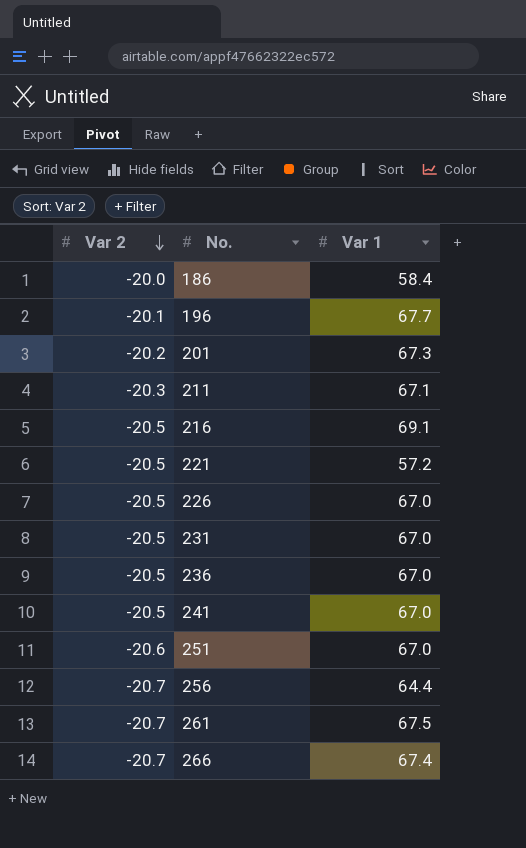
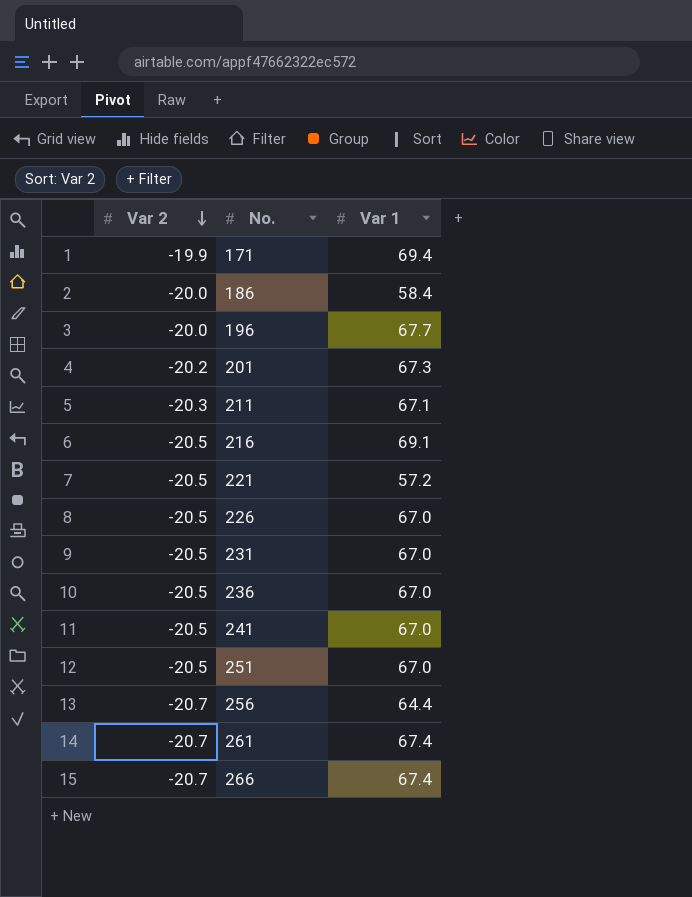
row 171: none -> -19.9 | 69.4
196 | Var 2: -20.1 -> -20.0
251 | Var 2: -20.6 -> -20.5
261 | Var 1: 67.5 -> 67.4

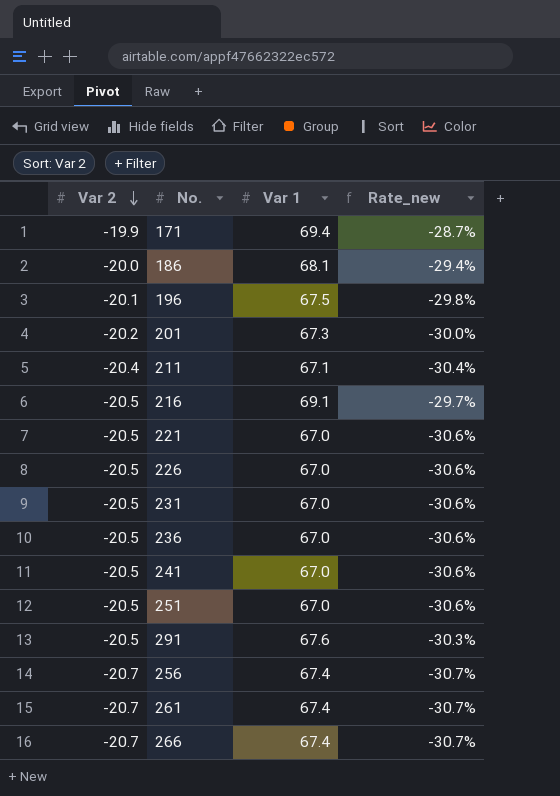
column Rate_new | formula: none -> [Var 2] / [Var 1]
186 | Var 1: 58.4 -> 68.1
196 | Var 2: -20.0 -> -20.1
196 | Var 1: 67.7 -> 67.5
211 | Var 2: -20.3 -> -20.4
221 | Var 1: 57.2 -> 67.0
row 291: none -> -20.5 | 67.6 | -30.3%
256 | Var 1: 64.4 -> 67.4

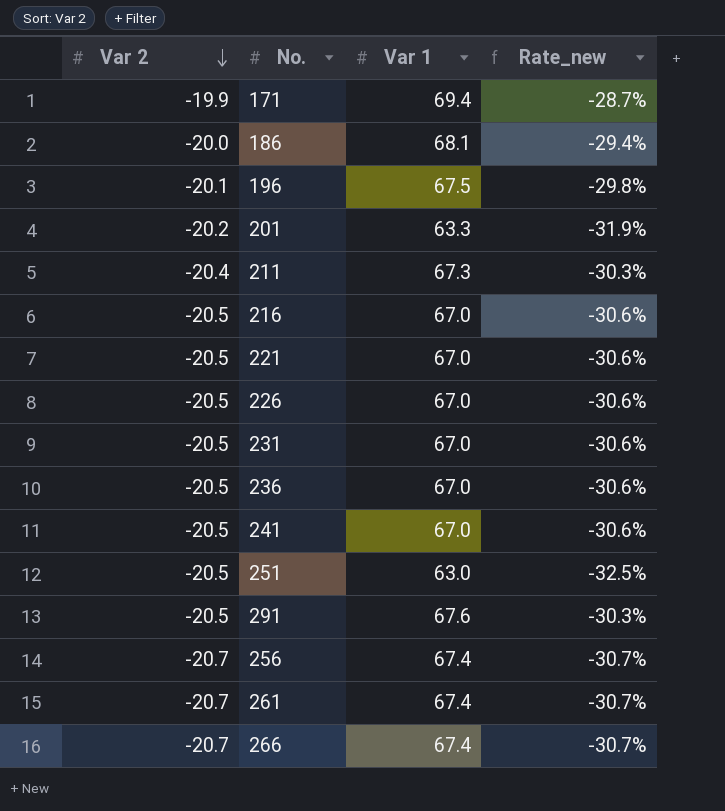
201 | Var 1: 67.3 -> 63.3
201 | Rate_new: -30.0% -> -31.9%
211 | Var 1: 67.1 -> 67.3
211 | Rate_new: -30.4% -> -30.3%
216 | Var 1: 69.1 -> 67.0
216 | Rate_new: -29.7% -> -30.6%
251 | Var 1: 67.0 -> 63.0
251 | Rate_new: -30.6% -> -32.5%

